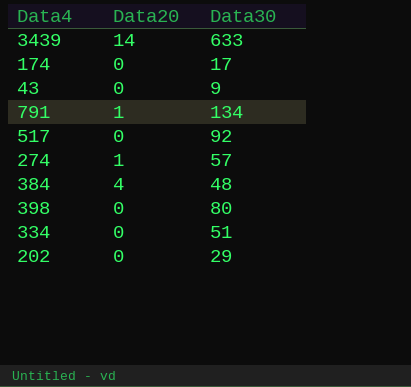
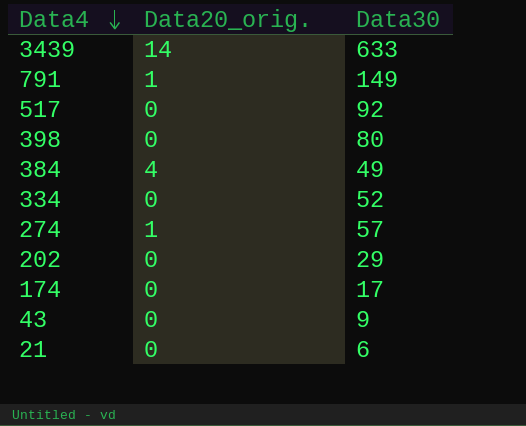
row order: none -> Data4 descending
column name: Data20 -> Data20_orig.
791 | Data30: 134 -> 149
384 | Data30: 48 -> 49
334 | Data30: 51 -> 52
row 21: none -> 0 | 6

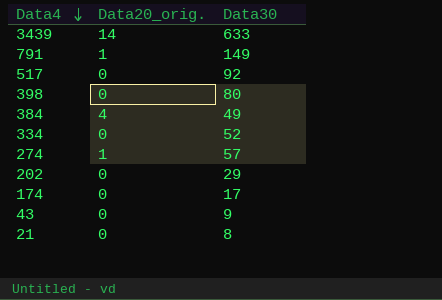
21 | Data30: 6 -> 8

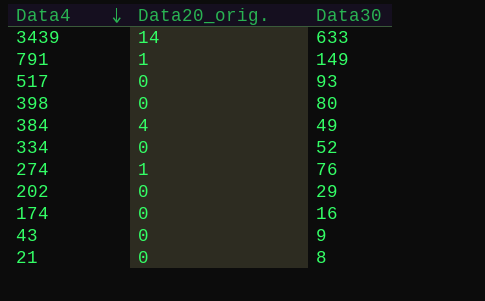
517 | Data30: 92 -> 93
274 | Data30: 57 -> 76
174 | Data30: 17 -> 16

